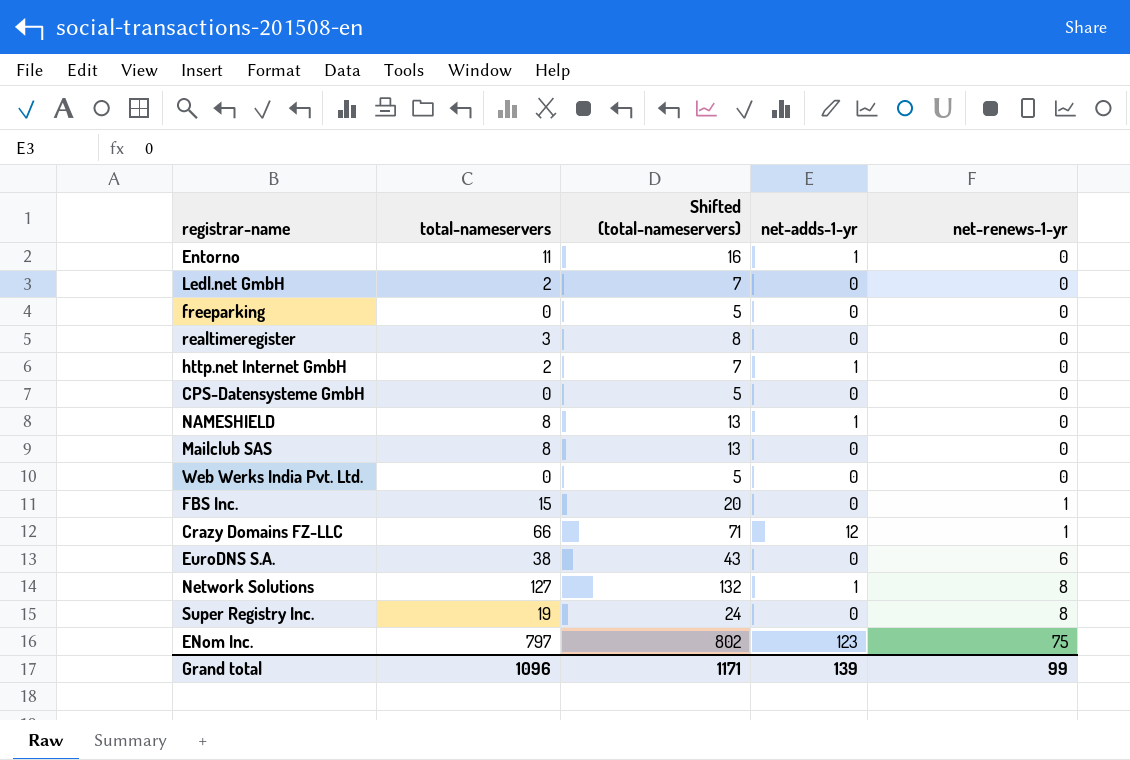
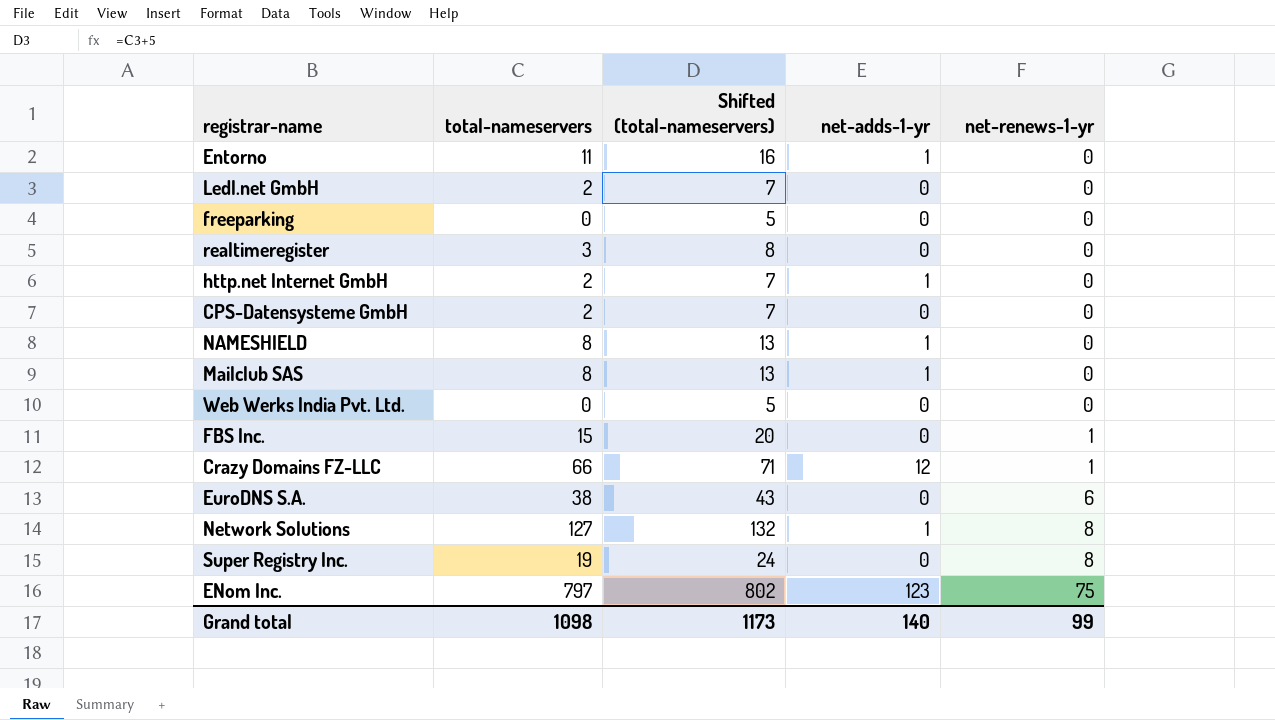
CPS-Datensysteme GmbH | total-nameservers: 0 -> 2
CPS-Datensysteme GmbH | Shifted (total-nameservers): 5 -> 7
Mailclub SAS | net-adds-1-yr: 0 -> 1
Grand total | total-nameservers: 1096 -> 1098
Grand total | Shifted (total-nameservers): 1171 -> 1173
Grand total | net-adds-1-yr: 139 -> 140

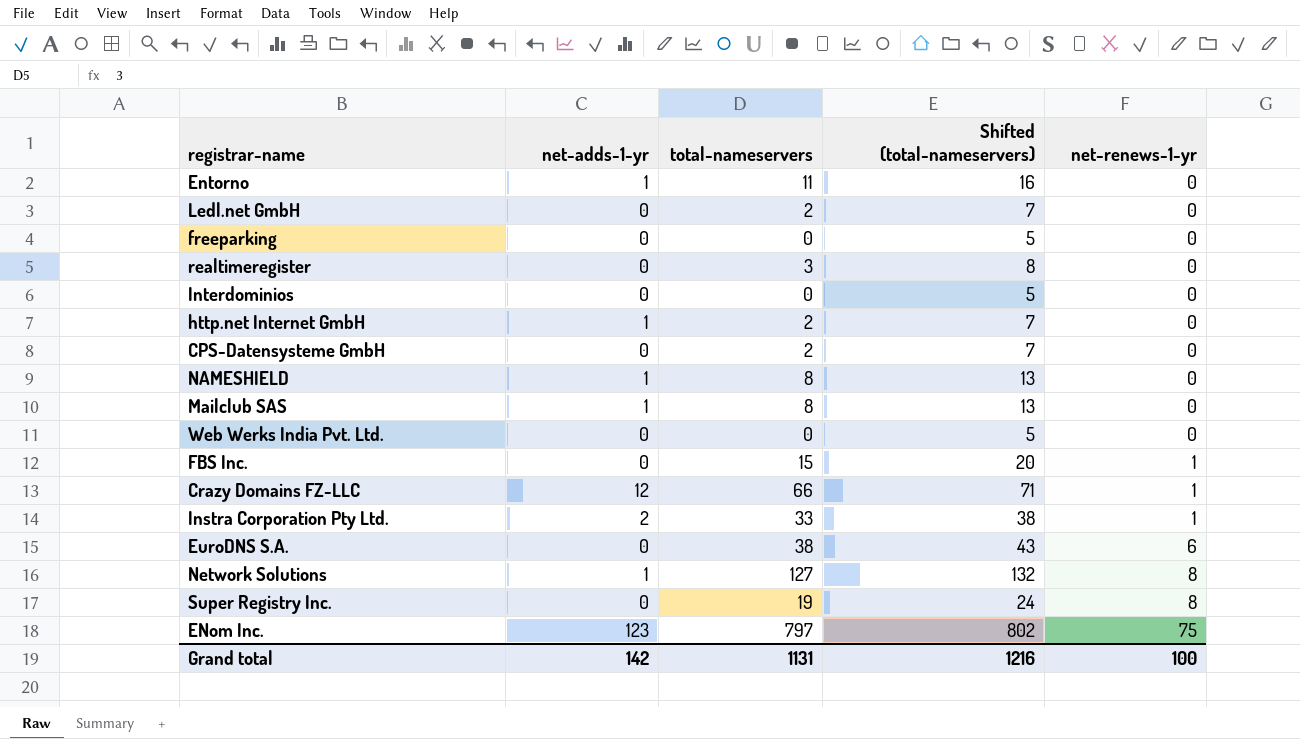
column net-adds-1-yr | position: 4 -> 2
row Interdominios: none -> 0 | 0 | 5 | 0
row Instra Corporation Pty Ltd.: none -> 2 | 33 | 38 | 1
Grand total | net-adds-1-yr: 140 -> 142
Grand total | total-nameservers: 1098 -> 1131
Grand total | Shifted (total-nameservers): 1173 -> 1216
Grand total | net-renews-1-yr: 99 -> 100

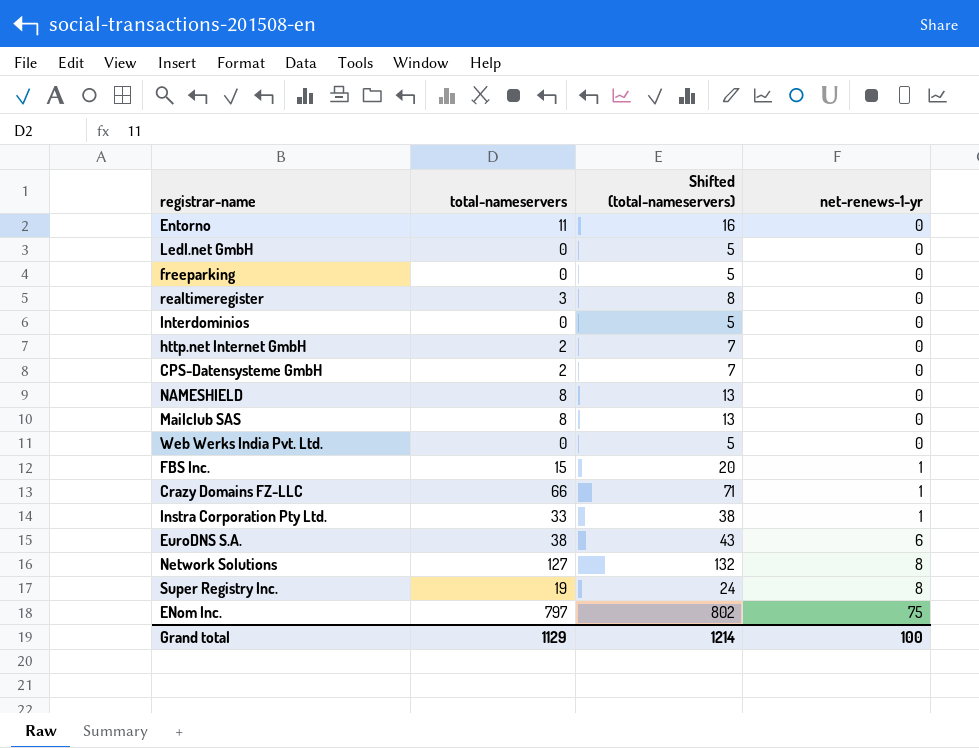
column net-adds-1-yr | position: 2 -> none
Ledl.net GmbH | total-nameservers: 2 -> 0
Ledl.net GmbH | Shifted (total-nameservers): 7 -> 5
Grand total | total-nameservers: 1131 -> 1129
Grand total | Shifted (total-nameservers): 1216 -> 1214

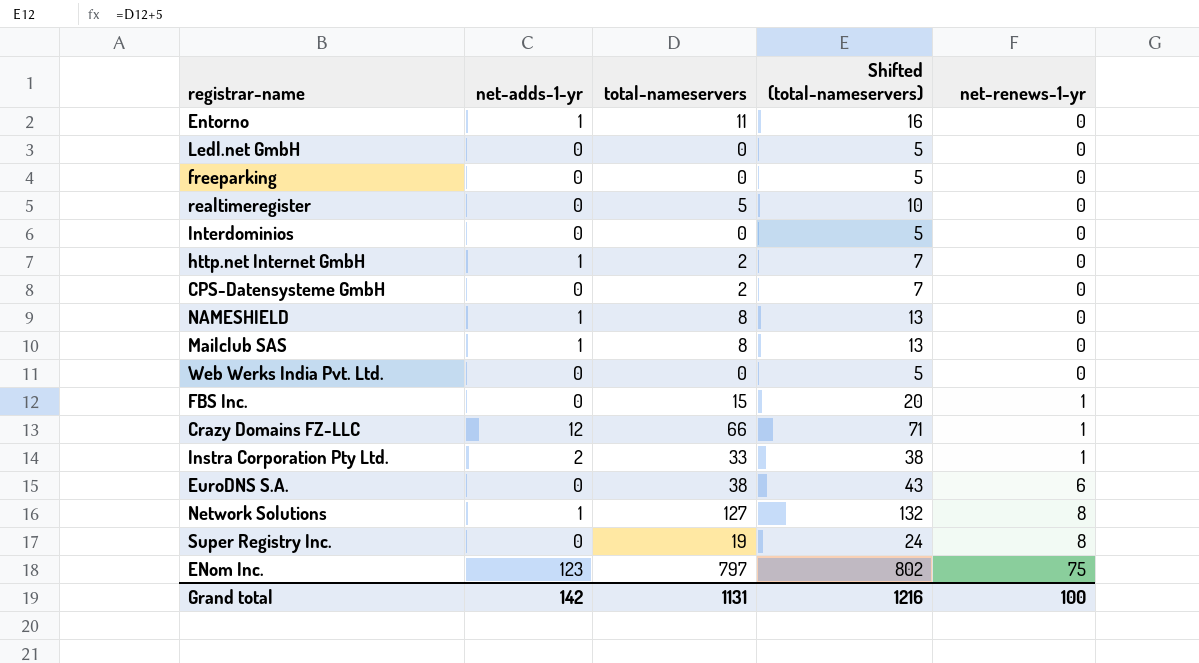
column net-adds-1-yr | position: none -> 2
realtimeregister | total-nameservers: 3 -> 5
realtimeregister | Shifted (total-nameservers): 8 -> 10
Grand total | total-nameservers: 1129 -> 1131
Grand total | Shifted (total-nameservers): 1214 -> 1216

